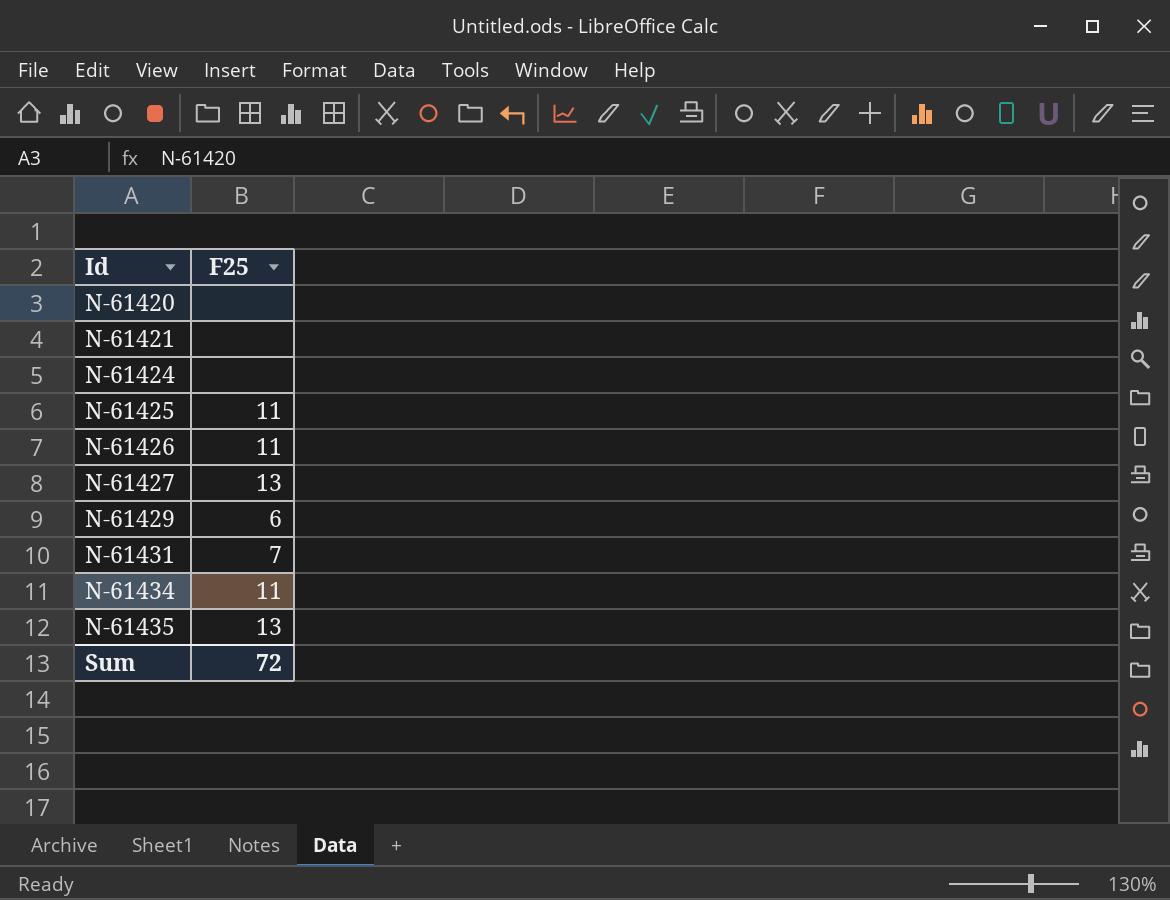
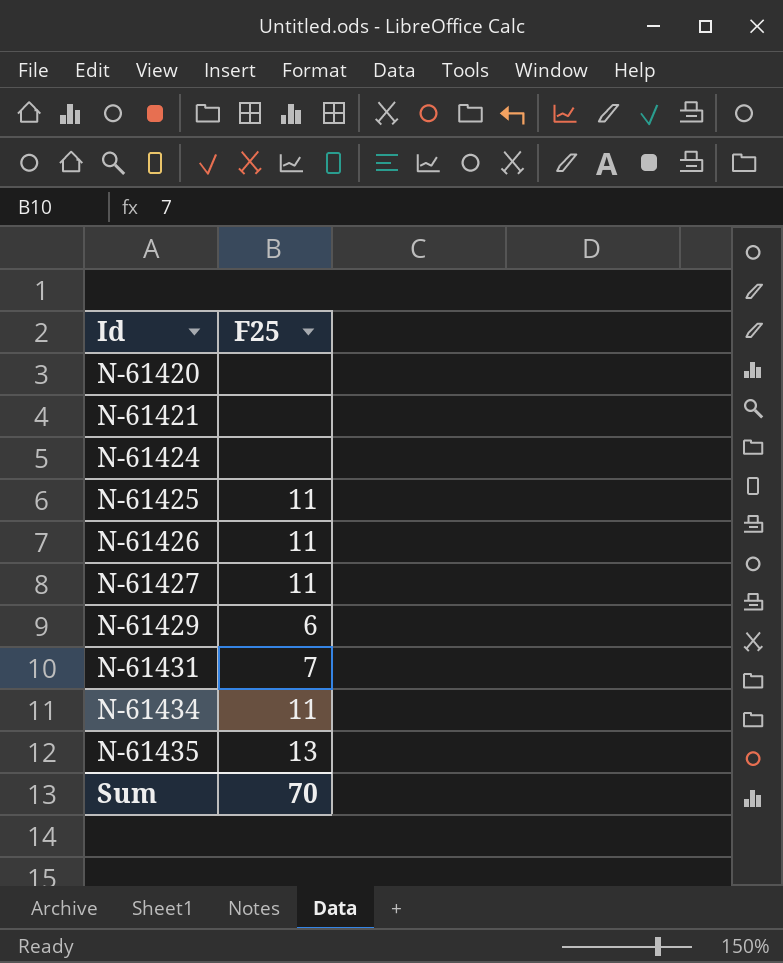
N-61427 | F25: 13 -> 11
Sum | F25: 72 -> 70

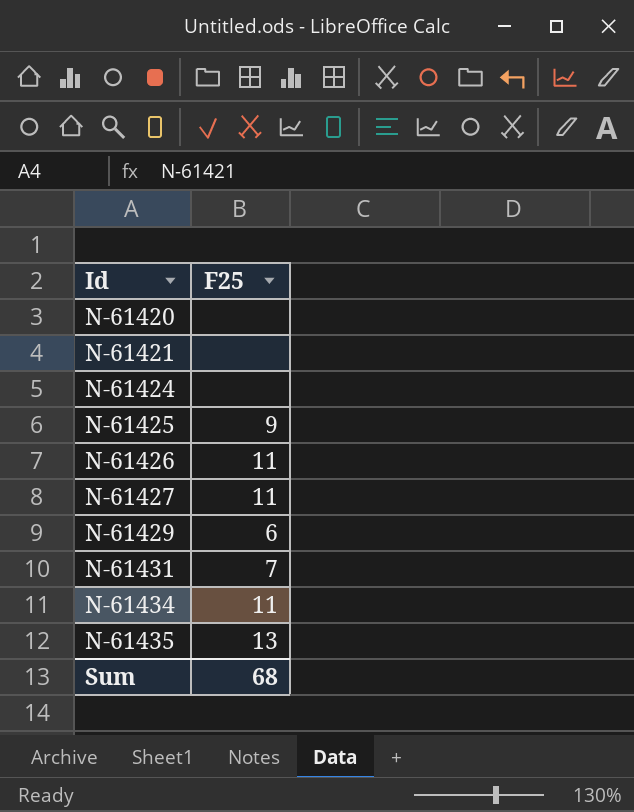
N-61425 | F25: 11 -> 9
Sum | F25: 70 -> 68

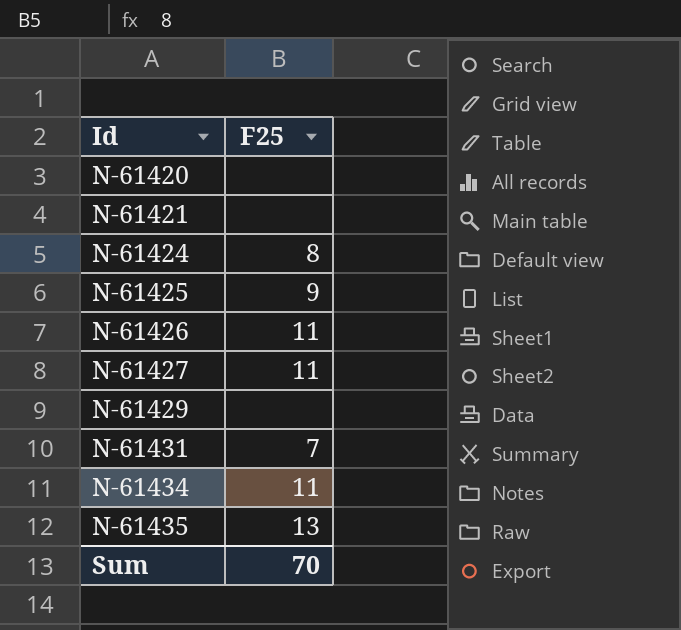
N-61424 | F25: none -> 8
N-61429 | F25: 6 -> none
Sum | F25: 68 -> 70

